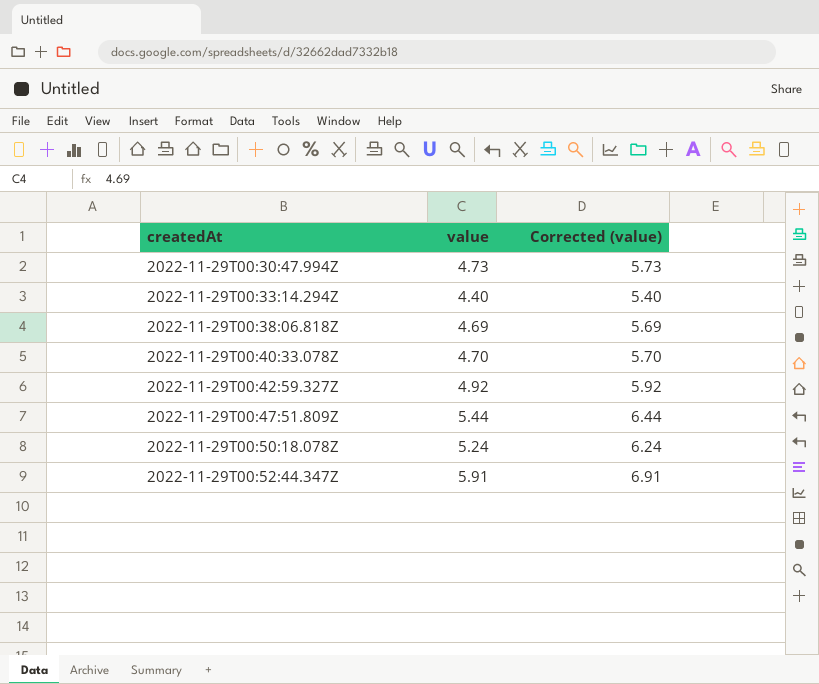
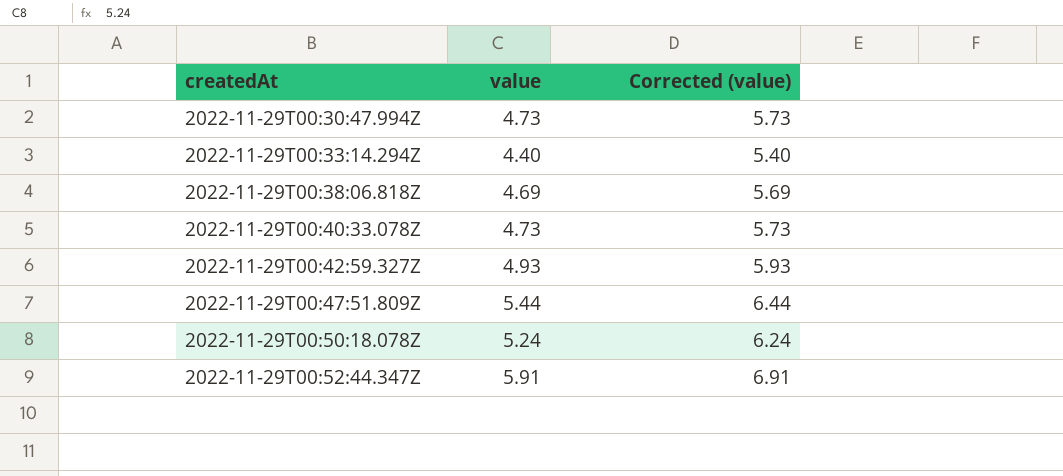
2022-11-29T00:40:33.078Z | value: 4.70 -> 4.73
2022-11-29T00:40:33.078Z | Corrected (value): 5.70 -> 5.73
2022-11-29T00:42:59.327Z | value: 4.92 -> 4.93
2022-11-29T00:42:59.327Z | Corrected (value): 5.92 -> 5.93

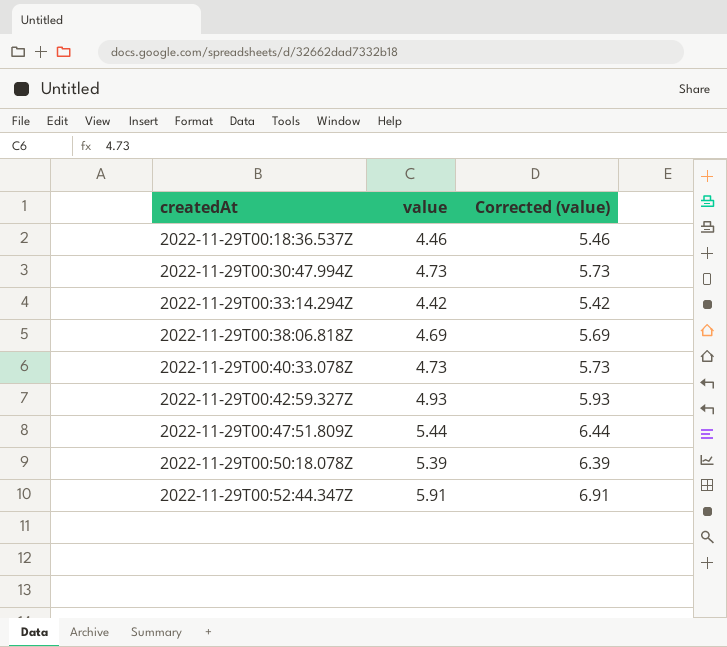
row 2022-11-29T00:18:36.537Z: none -> 4.46 | 5.46
2022-11-29T00:33:14.294Z | value: 4.40 -> 4.42
2022-11-29T00:33:14.294Z | Corrected (value): 5.40 -> 5.42
2022-11-29T00:50:18.078Z | value: 5.24 -> 5.39
2022-11-29T00:50:18.078Z | Corrected (value): 6.24 -> 6.39

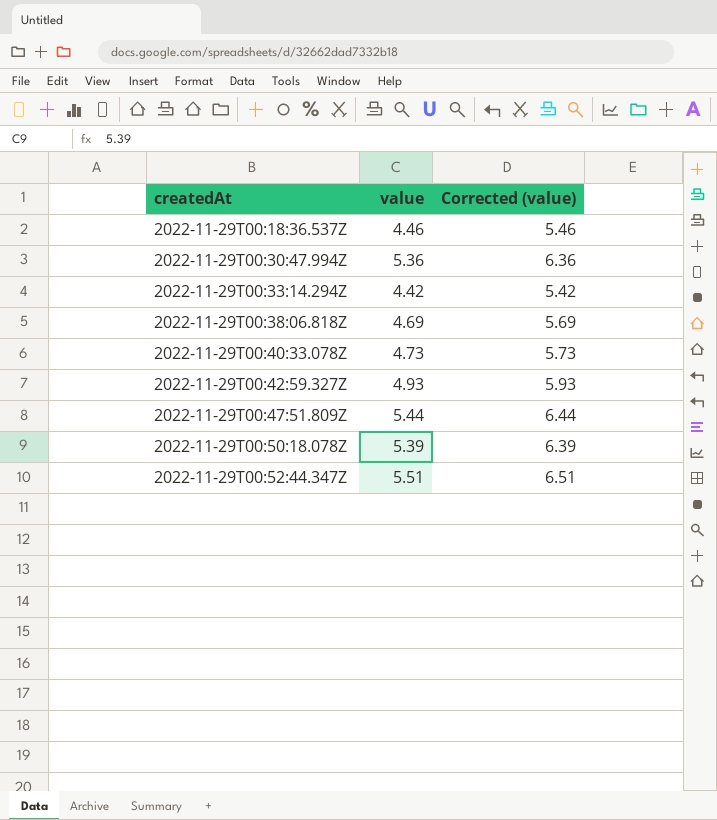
2022-11-29T00:30:47.994Z | value: 4.73 -> 5.36
2022-11-29T00:30:47.994Z | Corrected (value): 5.73 -> 6.36
2022-11-29T00:52:44.347Z | value: 5.91 -> 5.51
2022-11-29T00:52:44.347Z | Corrected (value): 6.91 -> 6.51

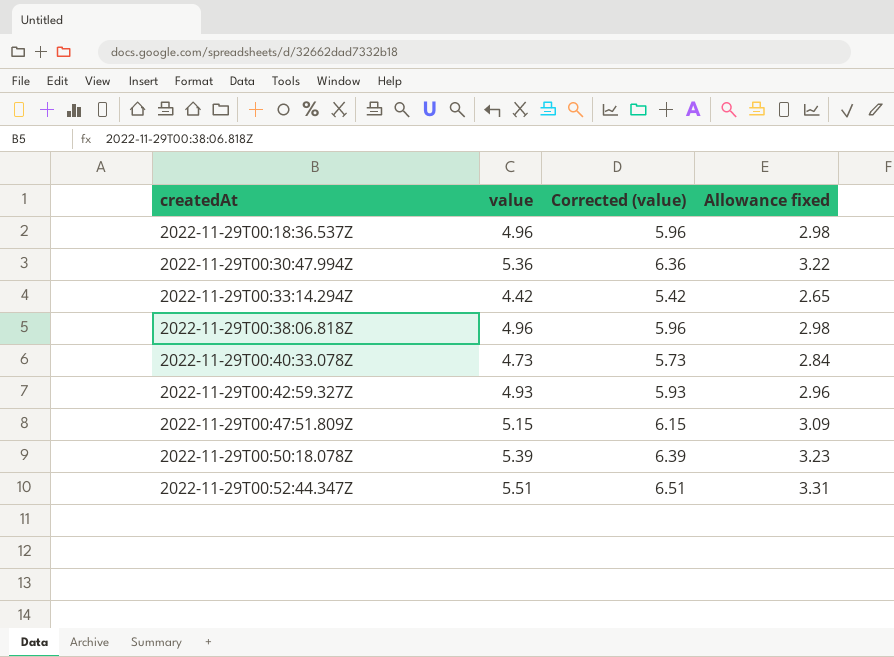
column Allowance fixed | formula: none -> [value] * 0.6
2022-11-29T00:18:36.537Z | value: 4.46 -> 4.96
2022-11-29T00:18:36.537Z | Corrected (value): 5.46 -> 5.96
2022-11-29T00:38:06.818Z | value: 4.69 -> 4.96
2022-11-29T00:38:06.818Z | Corrected (value): 5.69 -> 5.96
2022-11-29T00:47:51.809Z | value: 5.44 -> 5.15
2022-11-29T00:47:51.809Z | Corrected (value): 6.44 -> 6.15

